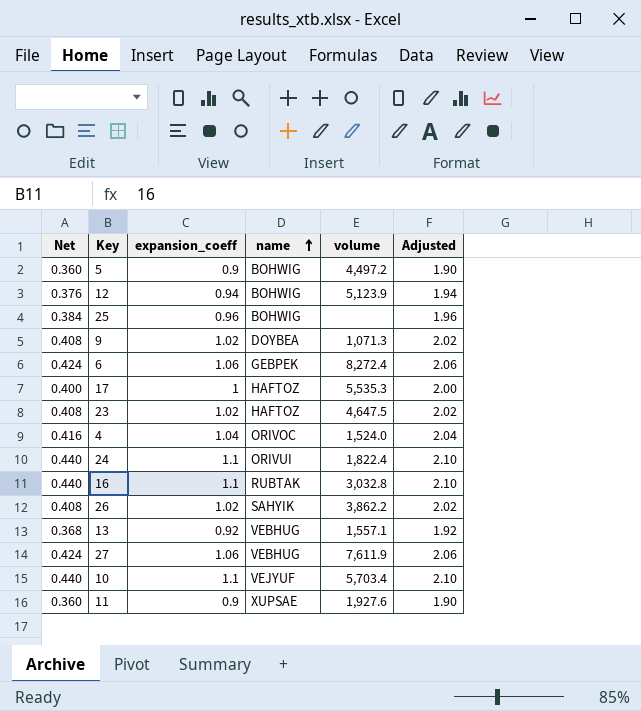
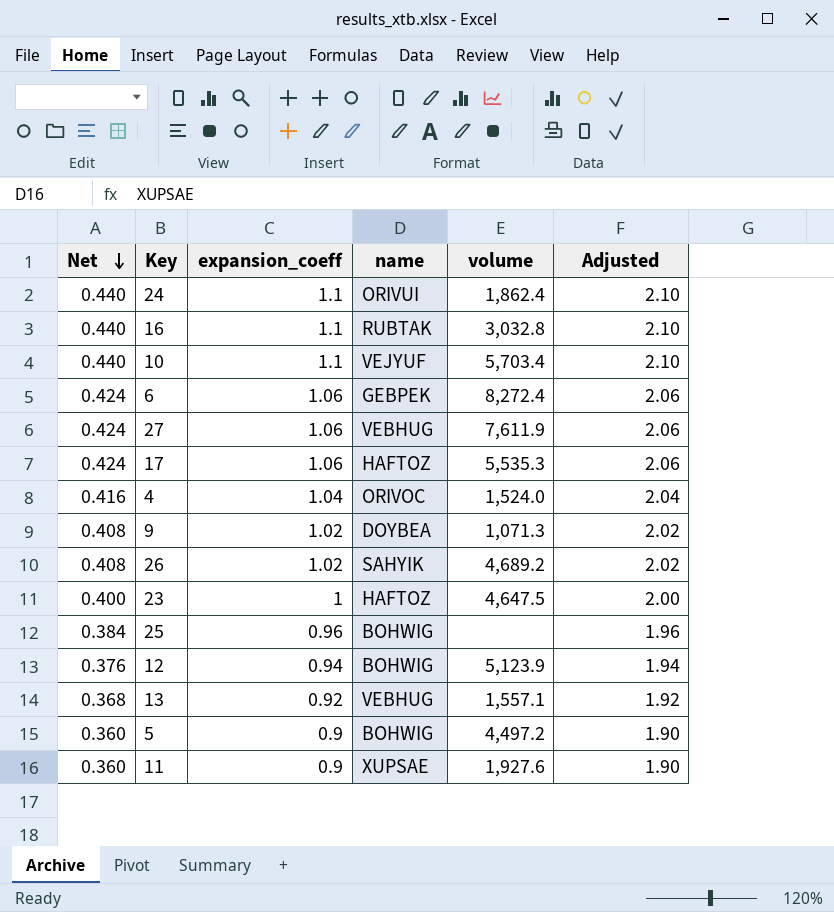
row order: name ascending -> Net descending
24 | volume: 1,822.4 -> 1,862.4
17 | Net: 0.400 -> 0.424
17 | expansion_coeff: 1 -> 1.06
17 | Adjusted: 2.00 -> 2.06
26 | volume: 3,862.2 -> 4,689.2
23 | Net: 0.408 -> 0.400
23 | expansion_coeff: 1.02 -> 1
23 | Adjusted: 2.02 -> 2.00

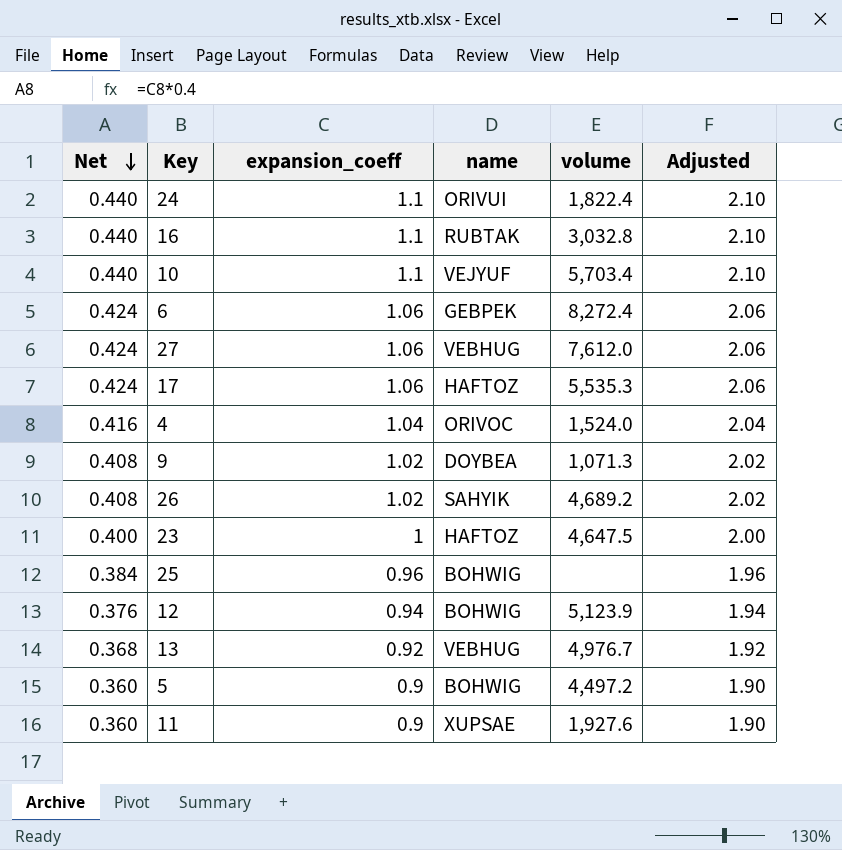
24 | volume: 1,862.4 -> 1,822.4
27 | volume: 7,611.9 -> 7,612.0
13 | volume: 1,557.1 -> 4,976.7

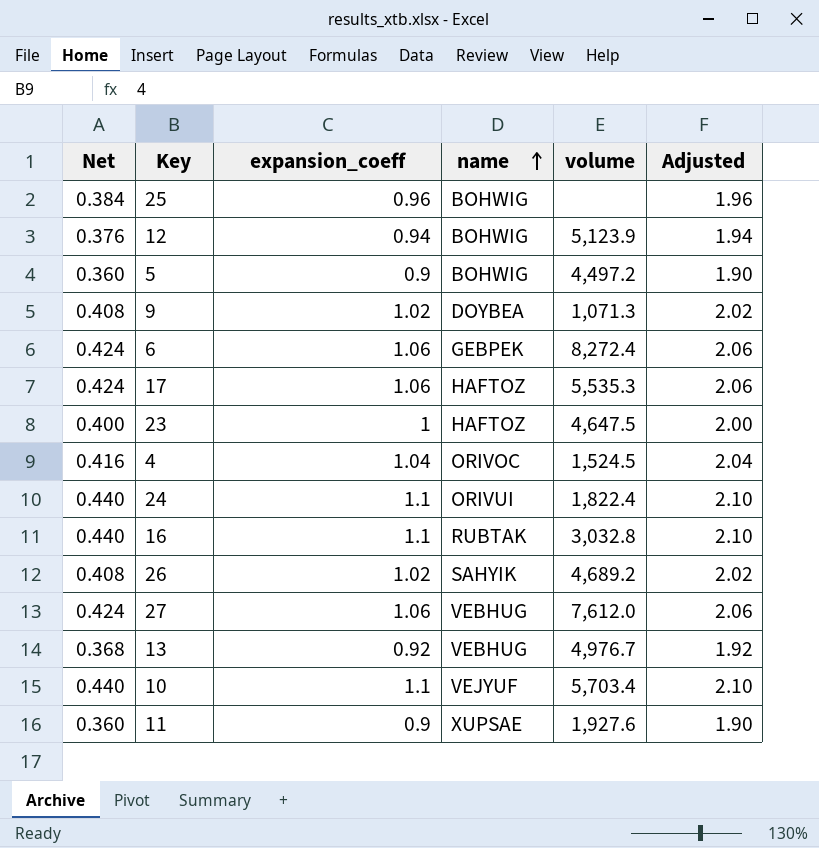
row order: Net descending -> name ascending
4 | volume: 1,524.0 -> 1,524.5

